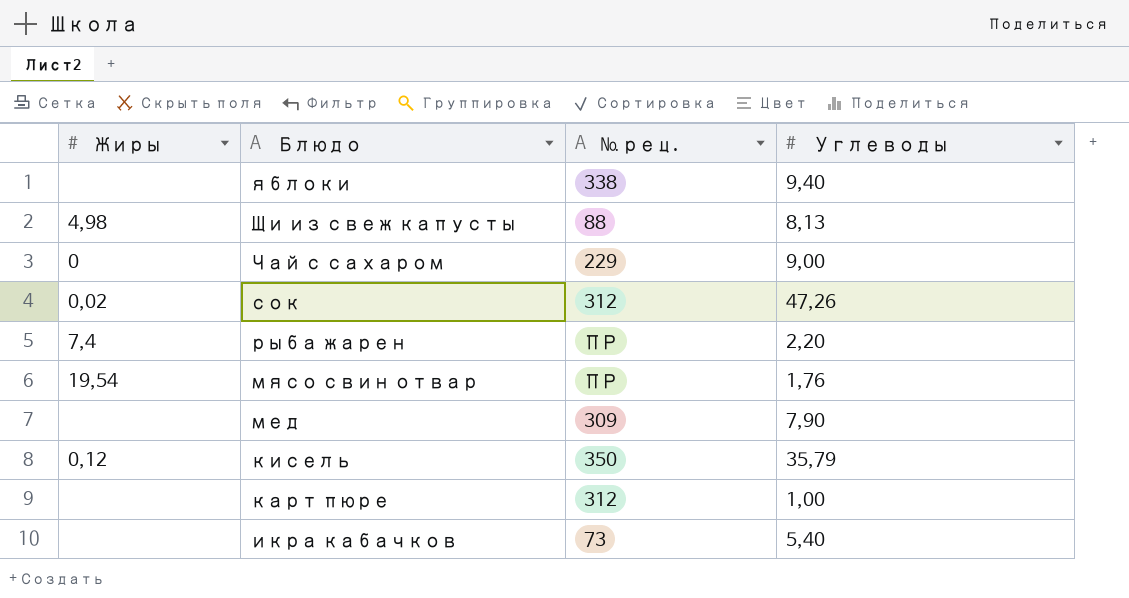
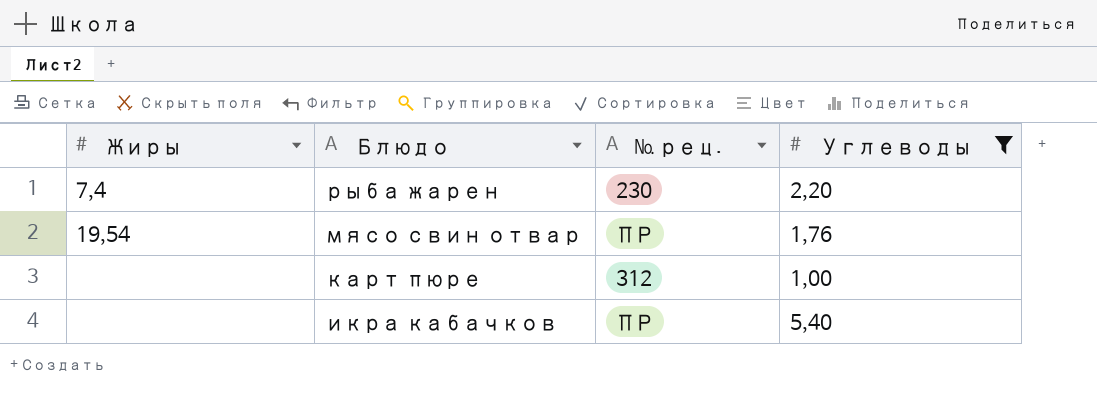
filter: none -> Углеводы <= 5,40
рыба жарен | № рец.: ПР -> 230
икра кабачков | № рец.: 73 -> ПР

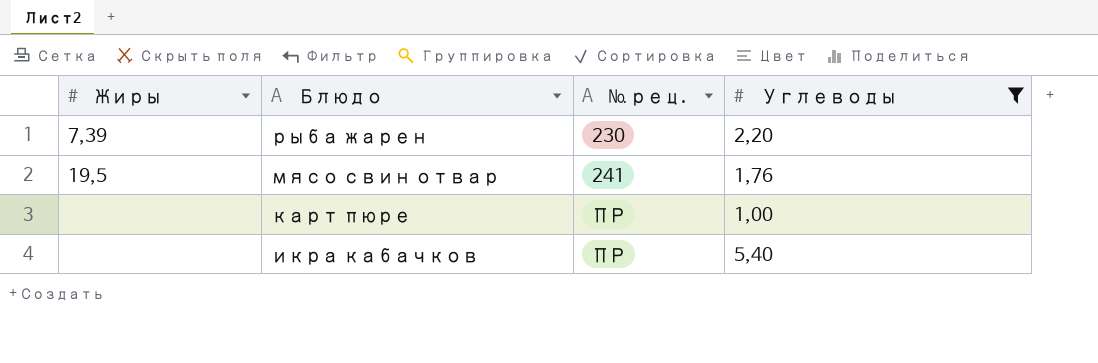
рыба жарен | Жиры: 7,4 -> 7,39
мясо свин отвар | Жиры: 19,54 -> 19,5
мясо свин отвар | № рец.: ПР -> 241
карт пюре | № рец.: 312 -> ПР

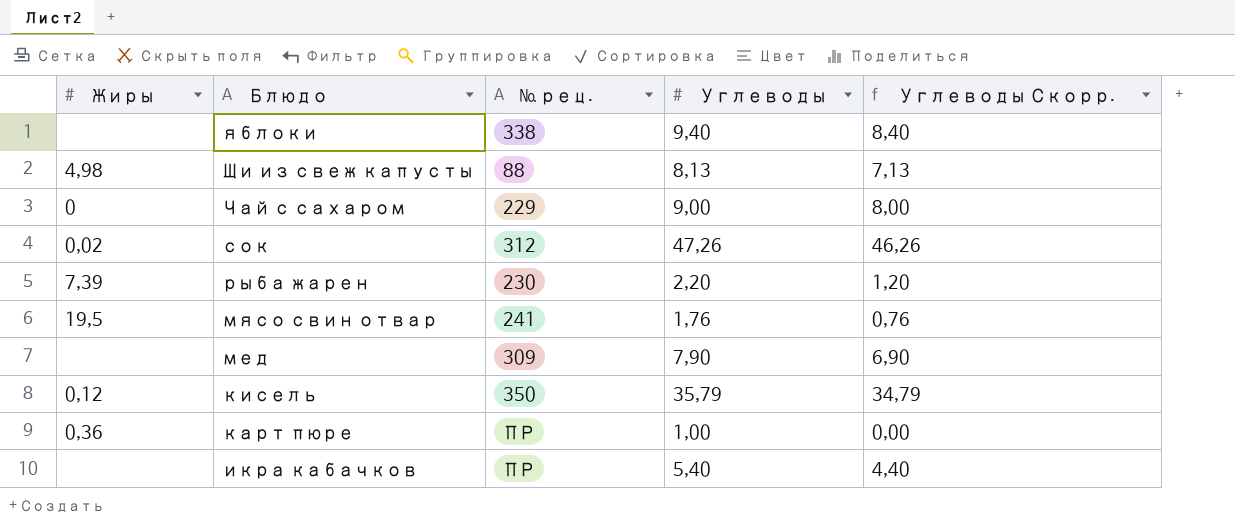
filter: Углеводы <= 5,40 -> none
column Углеводы Скорр. | formula: none -> [Углеводы] - 1
карт пюре | Жиры: none -> 0,36

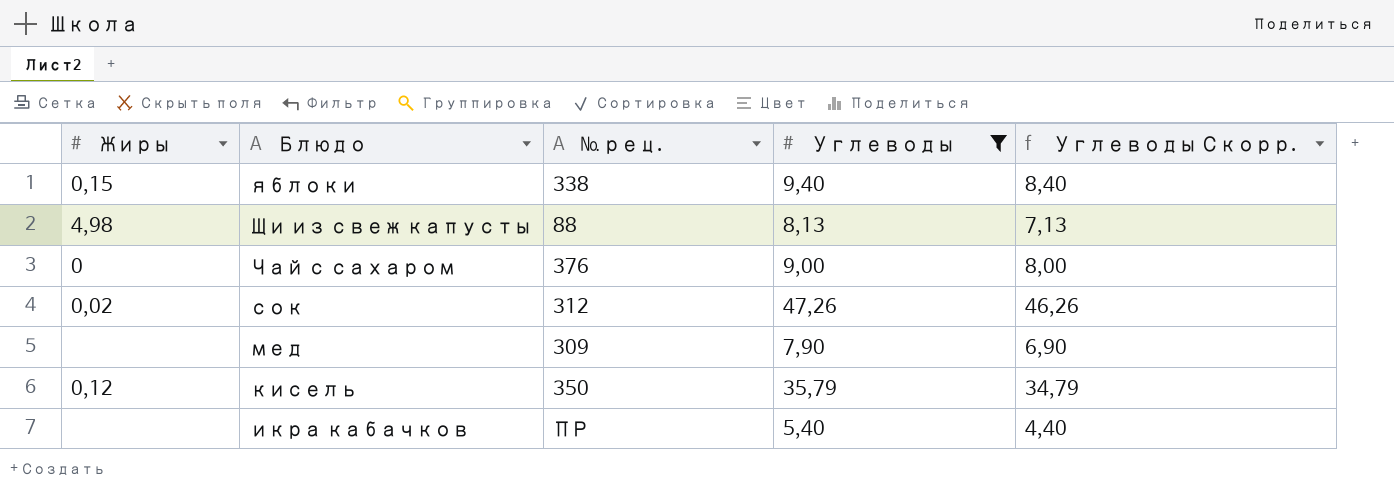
filter: none -> Углеводы >= 5,40
яблоки | Жиры: none -> 0,15
Чай с сахаром | № рец.: 229 -> 376

